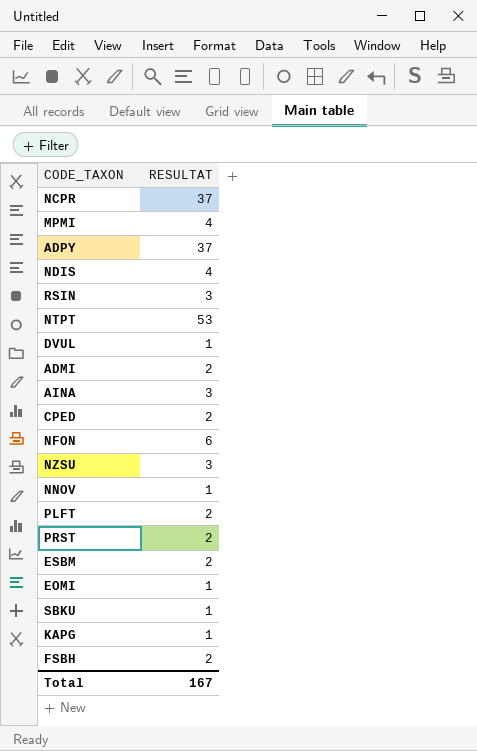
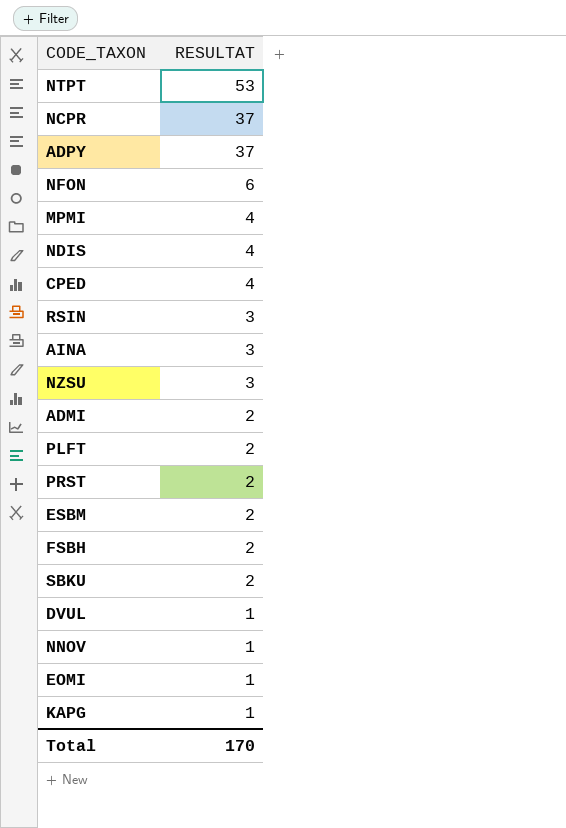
row order: none -> RESULTAT descending
CPED | RESULTAT: 2 -> 4
SBKU | RESULTAT: 1 -> 2
Total | RESULTAT: 167 -> 170

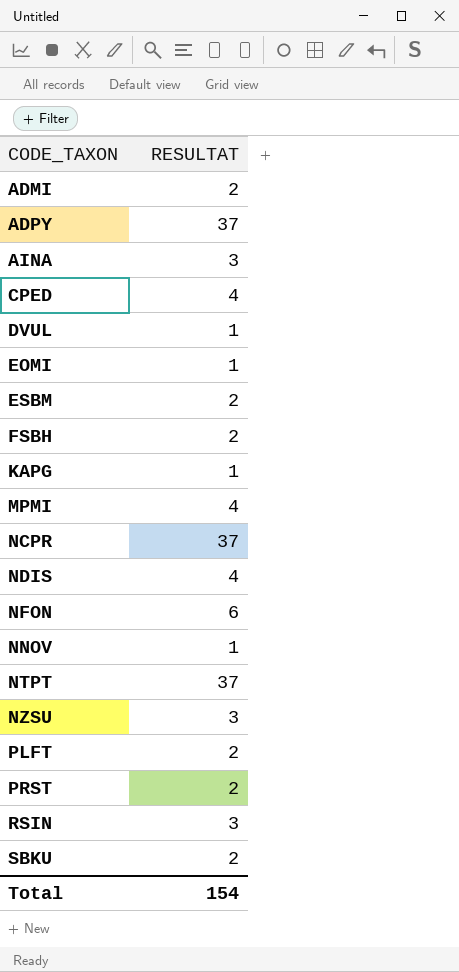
row order: RESULTAT descending -> CODE_TAXON ascending
NTPT | RESULTAT: 53 -> 37
Total | RESULTAT: 170 -> 154

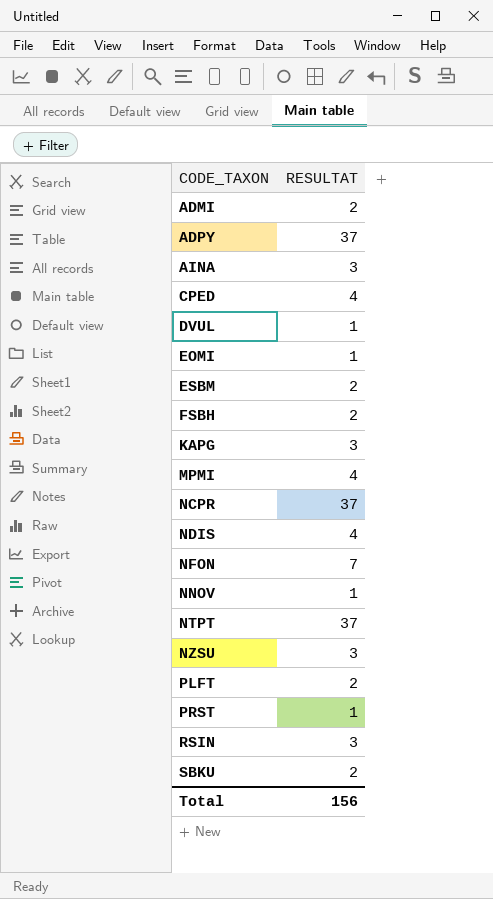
KAPG | RESULTAT: 1 -> 3
NFON | RESULTAT: 6 -> 7
PRST | RESULTAT: 2 -> 1
Total | RESULTAT: 154 -> 156

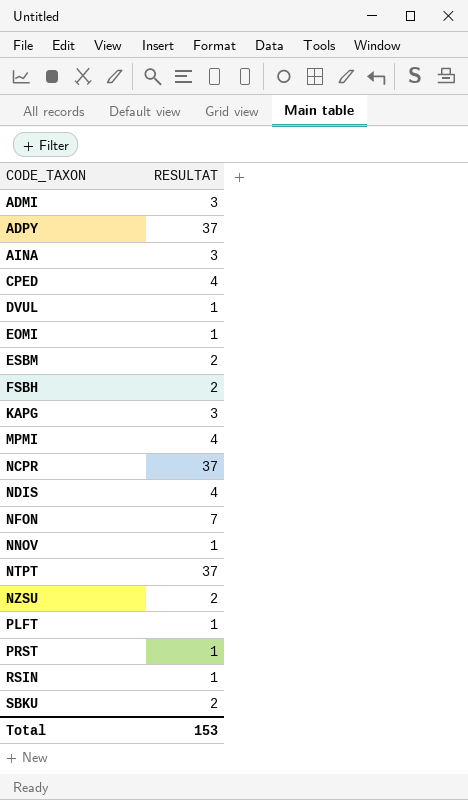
ADMI | RESULTAT: 2 -> 3
NZSU | RESULTAT: 3 -> 2
PLFT | RESULTAT: 2 -> 1
RSIN | RESULTAT: 3 -> 1
Total | RESULTAT: 156 -> 153

